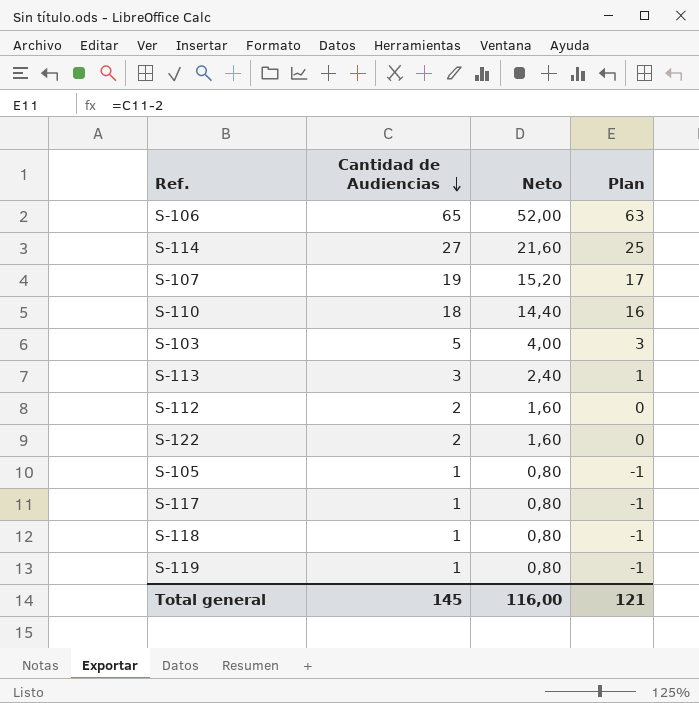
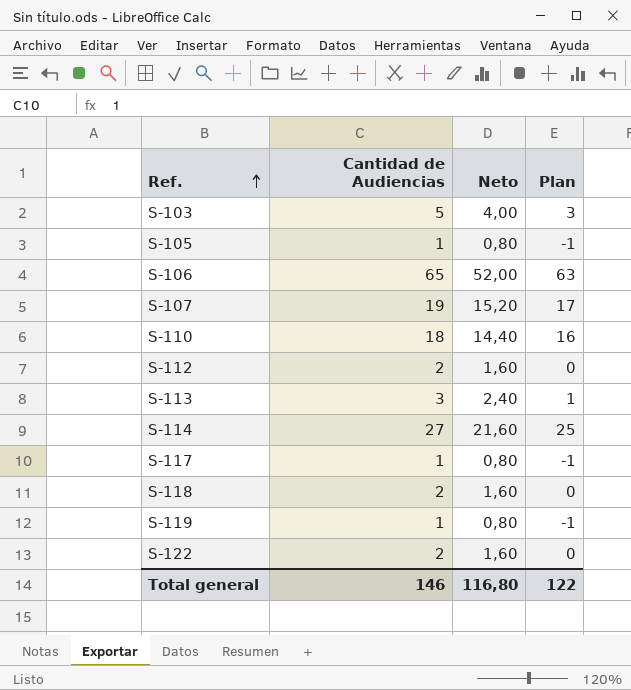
row order: Cantidad de Audiencias descending -> Ref. ascending
S-118 | Cantidad de Audiencias: 1 -> 2
S-118 | Neto: 0,80 -> 1,60
S-118 | Plan: -1 -> 0
Total general | Cantidad de Audiencias: 145 -> 146
Total general | Neto: 116,00 -> 116,80
Total general | Plan: 121 -> 122

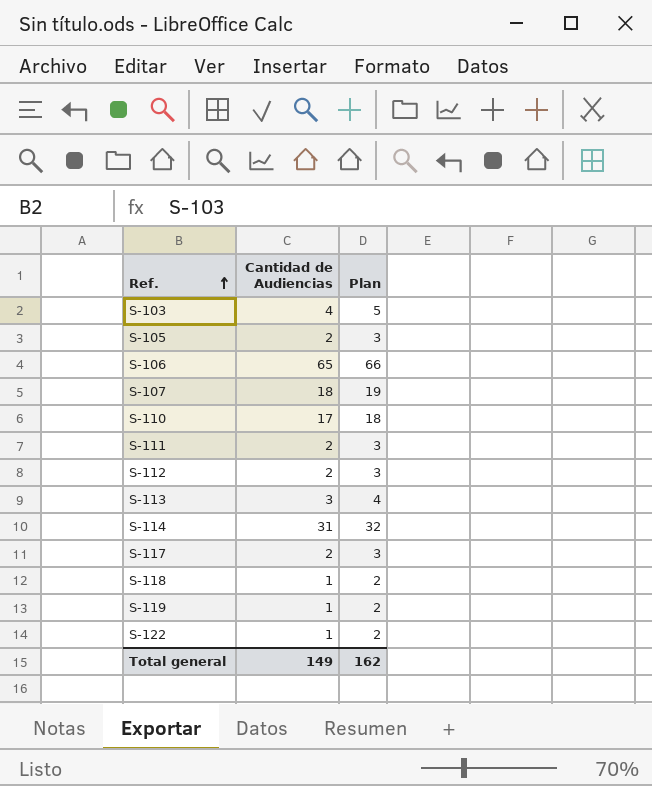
column Neto | formula: [Cantidad de Audiencias] * 0,8 -> none
column Plan | formula: [Cantidad de Audiencias] - 2 -> [Cantidad de Audiencias] + 1
S-103 | Cantidad de Audiencias: 5 -> 4
S-105 | Cantidad de Audiencias: 1 -> 2
S-107 | Cantidad de Audiencias: 19 -> 18
S-110 | Cantidad de Audiencias: 18 -> 17
row S-111: none -> 2 | 3
S-114 | Cantidad de Audiencias: 27 -> 31
S-117 | Cantidad de Audiencias: 1 -> 2
S-118 | Cantidad de Audiencias: 2 -> 1
S-122 | Cantidad de Audiencias: 2 -> 1
Total general | Cantidad de Audiencias: 146 -> 149
Total general | Plan: 122 -> 162

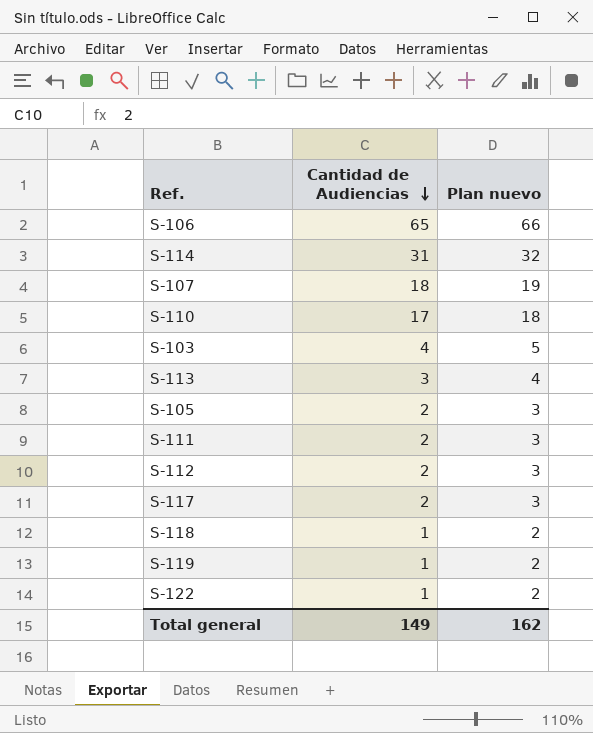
row order: Ref. ascending -> Cantidad de Audiencias descending
column name: Plan -> Plan nuevo

